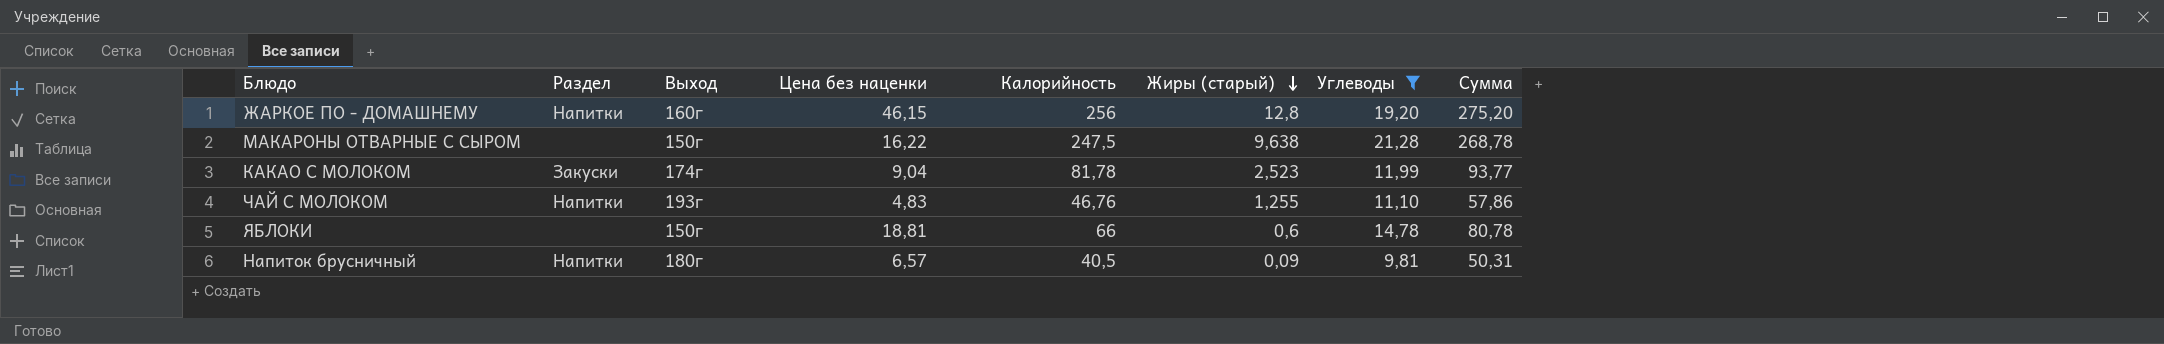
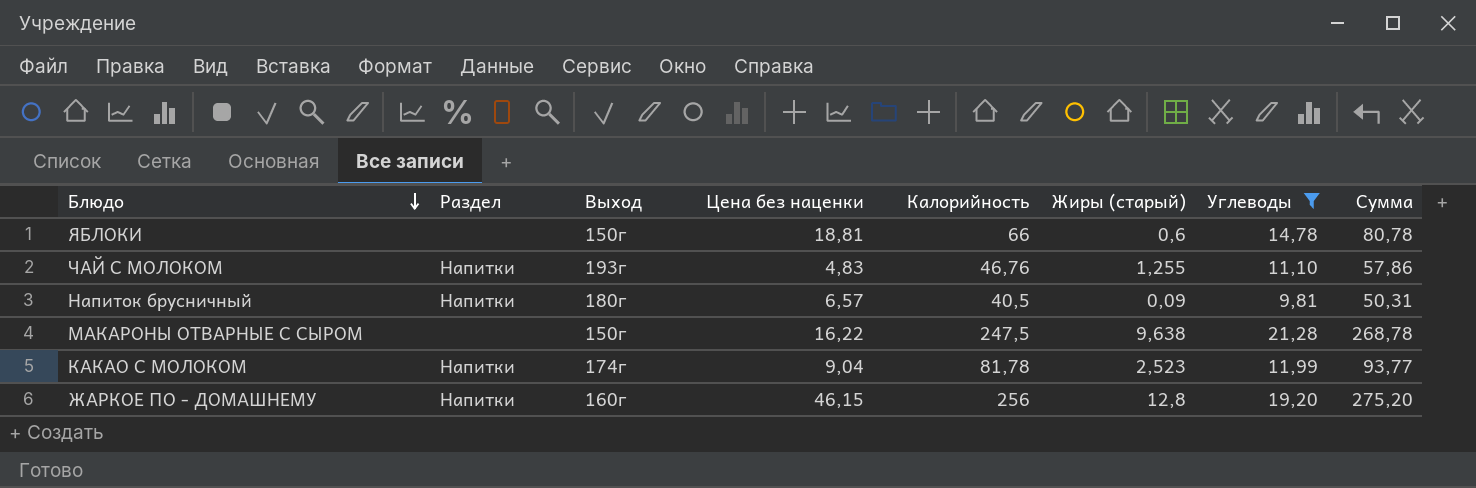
row order: Жиры (старый) descending -> Блюдо descending
КАКАО С МОЛОКОМ | Раздел: Закуски -> Напитки

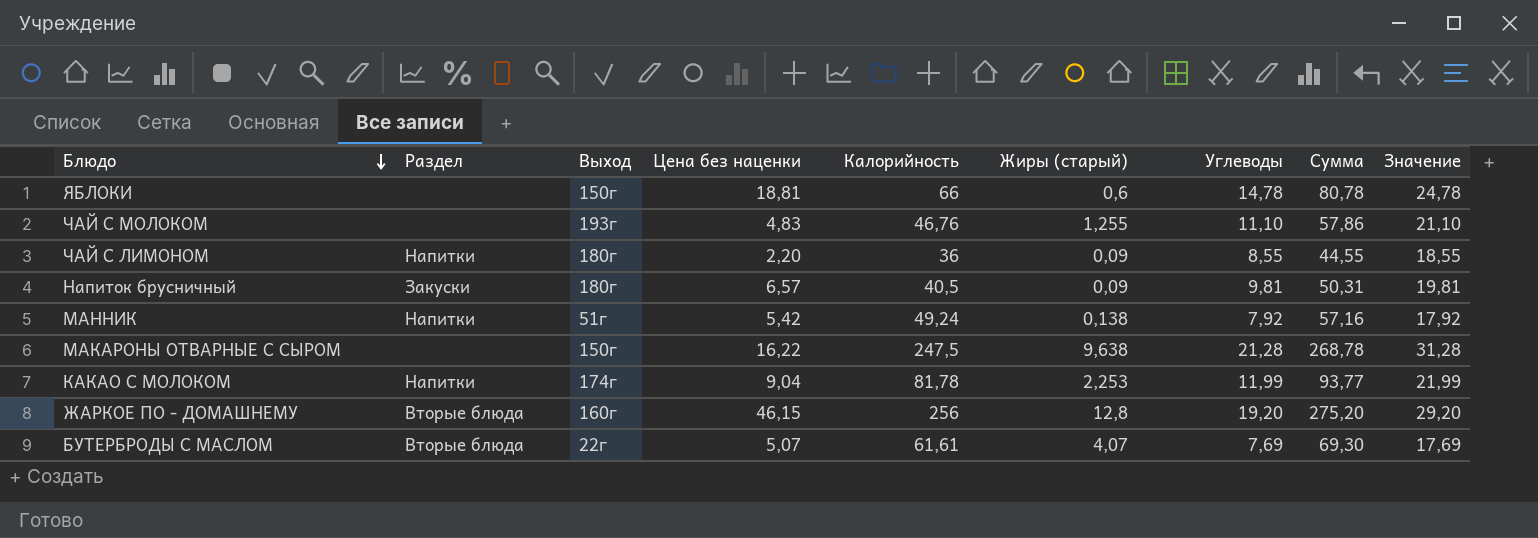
filter: Углеводы >= 9,81 -> none
column Значение | formula: none -> [Углеводы] + 10
ЧАЙ С МОЛОКОМ | Раздел: Напитки -> none
Напиток брусничный | Раздел: Напитки -> Закуски
КАКАО С МОЛОКОМ | Жиры (старый): 2,523 -> 2,253
ЖАРКОЕ ПО - ДОМАШНЕМУ | Раздел: Напитки -> Вторые блюда

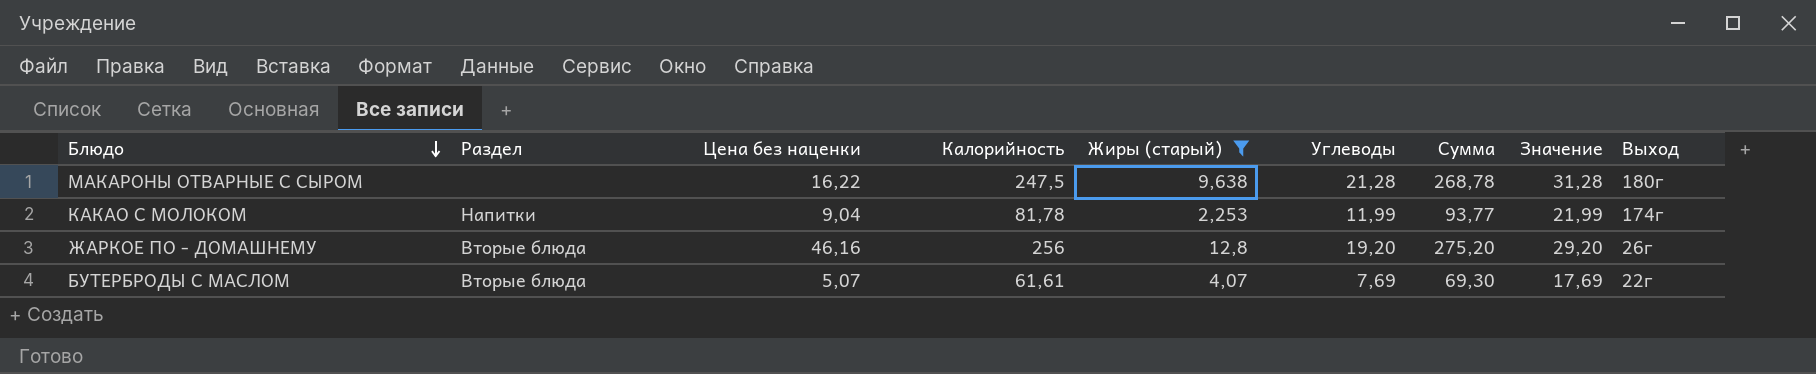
filter: none -> Жиры (старый) >= 2,253
column Выход | position: 3 -> 9
МАКАРОНЫ ОТВАРНЫЕ С СЫРОМ | Выход: 150г -> 180г
ЖАРКОЕ ПО - ДОМАШНЕМУ | Цена без наценки: 46,15 -> 46,16
ЖАРКОЕ ПО - ДОМАШНЕМУ | Выход: 160г -> 26г

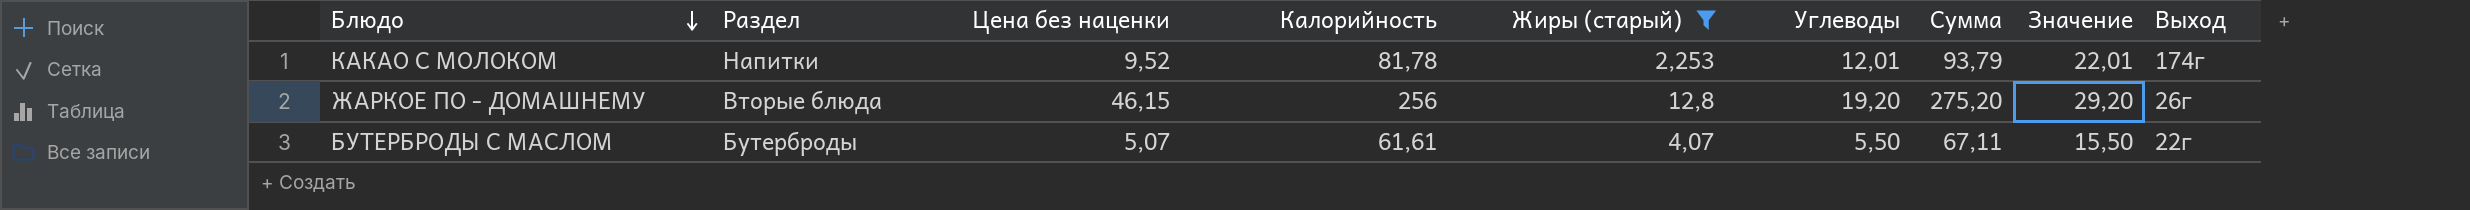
row МАКАРОНЫ ОТВАРНЫЕ С СЫРОМ: none | 16,22 | 247,5 | 9,638 | 21,28 | 268,78 | 31,28 | 180г -> none
КАКАО С МОЛОКОМ | Цена без наценки: 9,04 -> 9,52
КАКАО С МОЛОКОМ | Углеводы: 11,99 -> 12,01
КАКАО С МОЛОКОМ | Сумма: 93,77 -> 93,79
КАКАО С МОЛОКОМ | Значение: 21,99 -> 22,01
ЖАРКОЕ ПО - ДОМАШНЕМУ | Цена без наценки: 46,16 -> 46,15
БУТЕРБРОДЫ С МАСЛОМ | Раздел: Вторые блюда -> Бутерброды
БУТЕРБРОДЫ С МАСЛОМ | Углеводы: 7,69 -> 5,50
БУТЕРБРОДЫ С МАСЛОМ | Сумма: 69,30 -> 67,11
БУТЕРБРОДЫ С МАСЛОМ | Значение: 17,69 -> 15,50

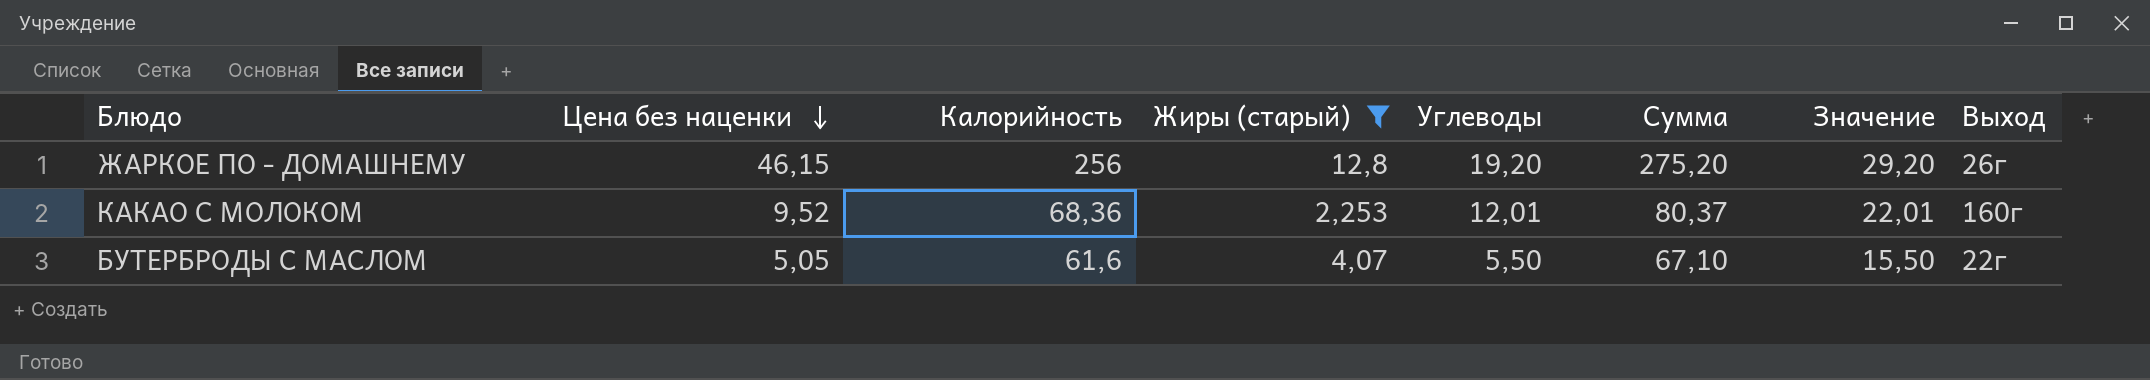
row order: Блюдо descending -> Цена без наценки descending
column Раздел | position: 2 -> none
КАКАО С МОЛОКОМ | Калорийность: 81,78 -> 68,36
КАКАО С МОЛОКОМ | Сумма: 93,79 -> 80,37
КАКАО С МОЛОКОМ | Выход: 174г -> 160г
БУТЕРБРОДЫ С МАСЛОМ | Цена без наценки: 5,07 -> 5,05
БУТЕРБРОДЫ С МАСЛОМ | Калорийность: 61,61 -> 61,6
БУТЕРБРОДЫ С МАСЛОМ | Сумма: 67,11 -> 67,10

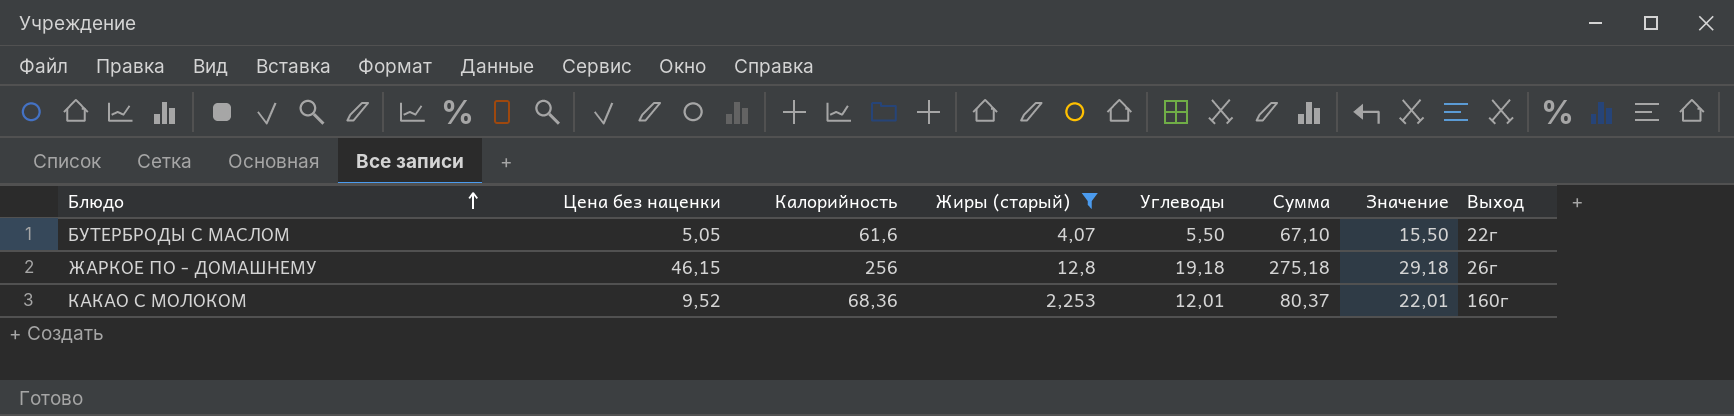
row order: Цена без наценки descending -> Блюдо ascending
ЖАРКОЕ ПО - ДОМАШНЕМУ | Углеводы: 19,20 -> 19,18
ЖАРКОЕ ПО - ДОМАШНЕМУ | Сумма: 275,20 -> 275,18
ЖАРКОЕ ПО - ДОМАШНЕМУ | Значение: 29,20 -> 29,18

